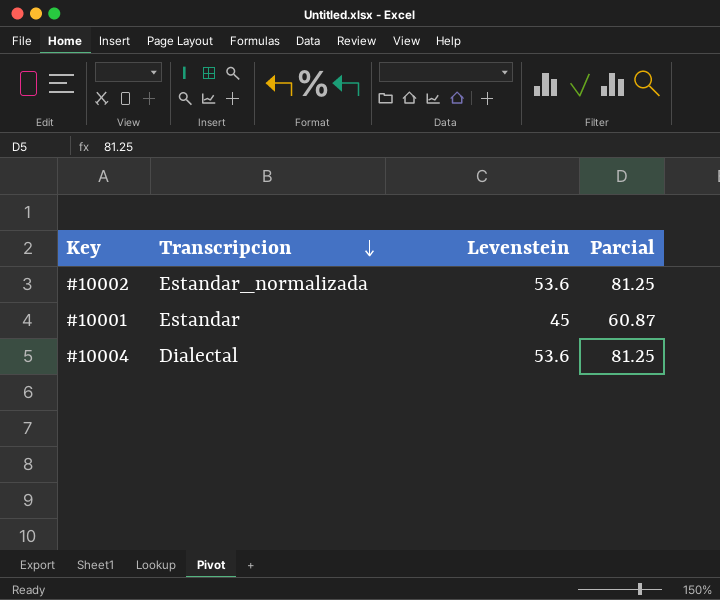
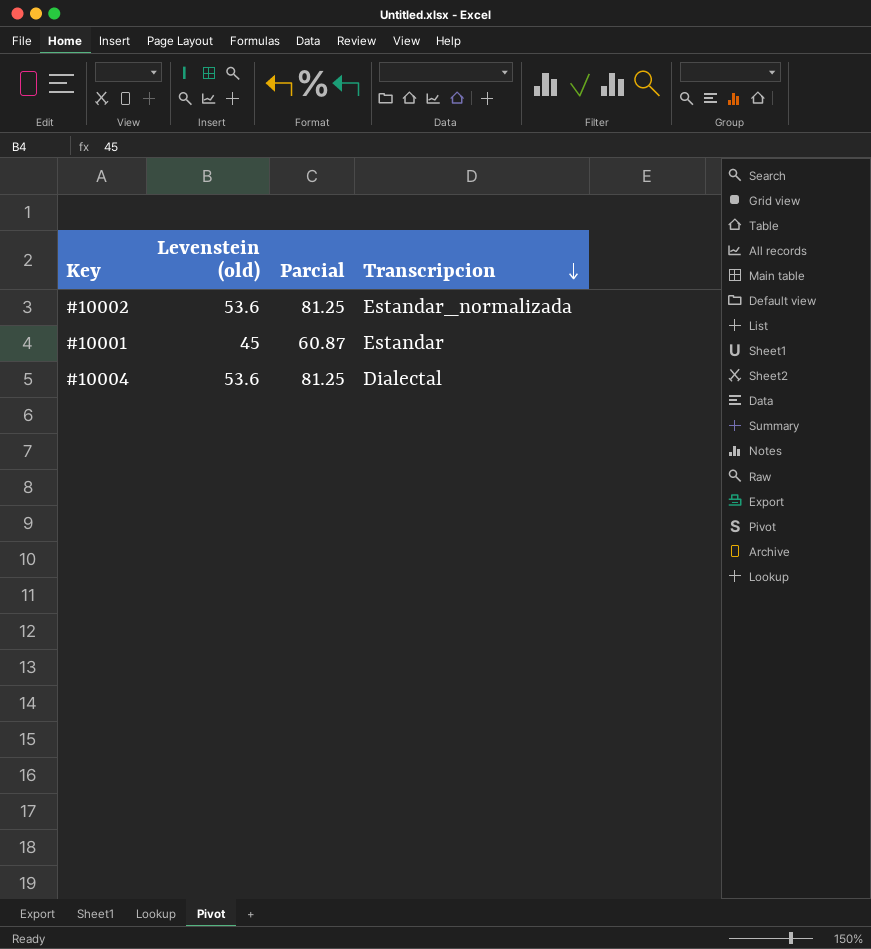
column name: Levenstein -> Levenstein (old)
column Transcripcion | position: 2 -> 4

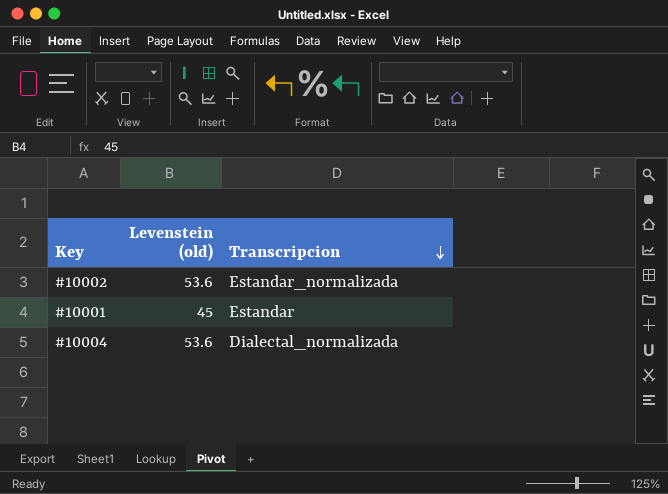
column Parcial | position: 3 -> none
#10004 | Transcripcion: Dialectal -> Dialectal_normalizada

